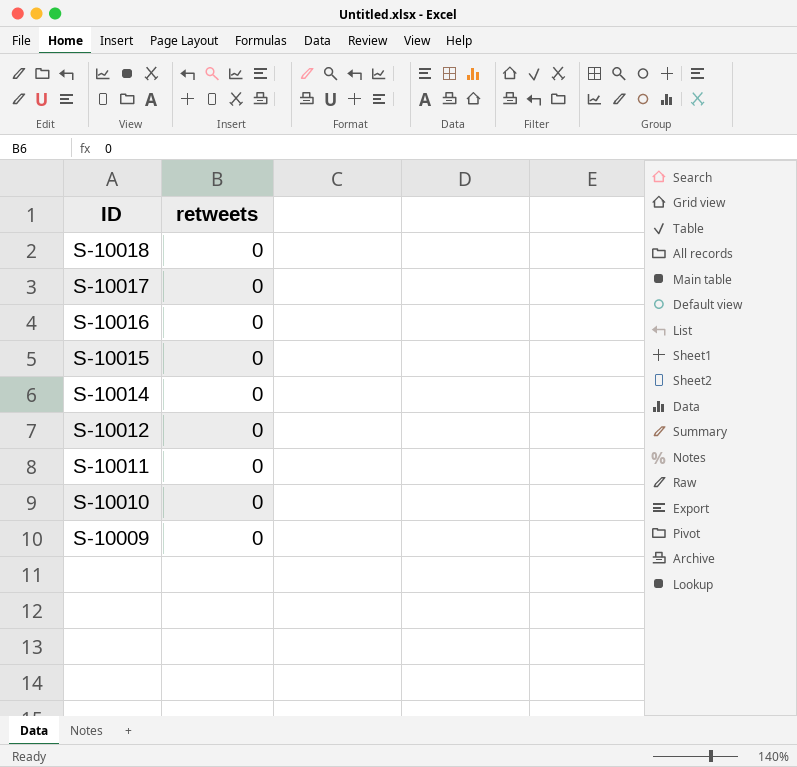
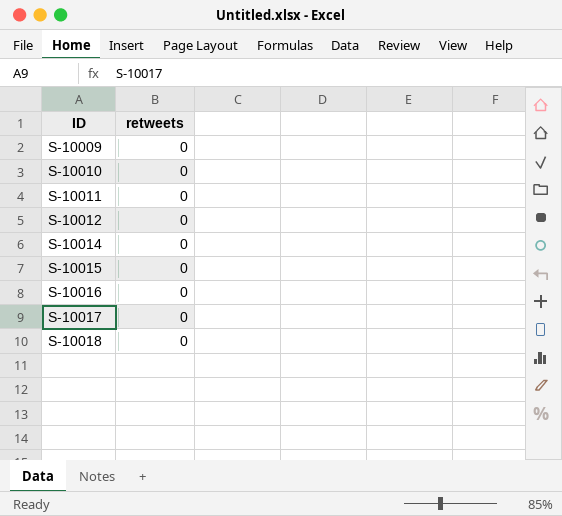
row order: ID descending -> ID ascending

